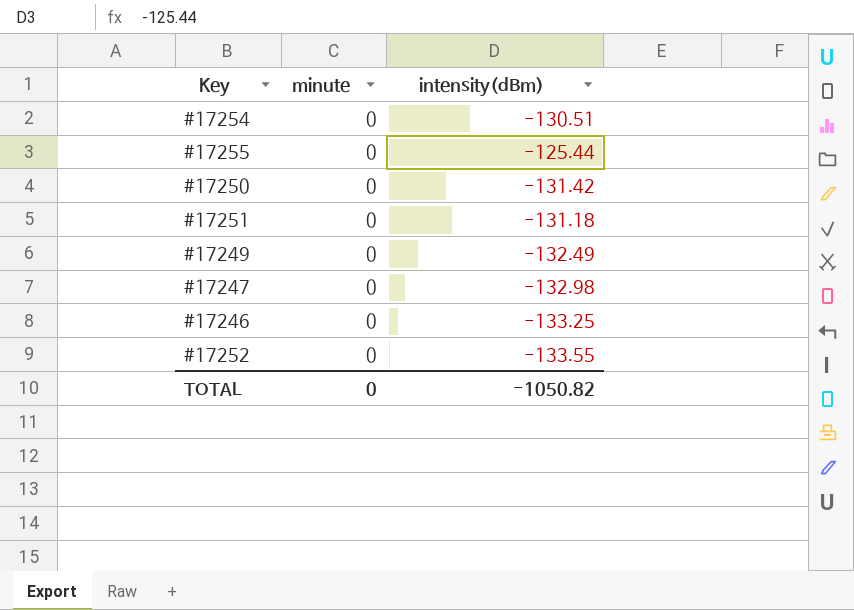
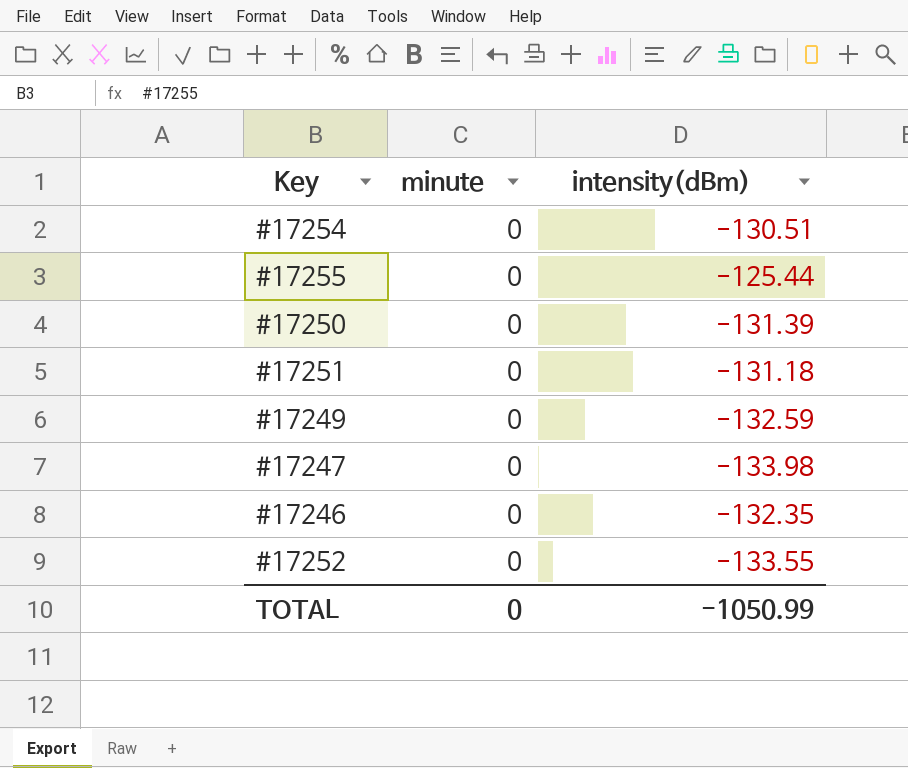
#17250 | intensity(dBm): -131.42 -> -131.39
#17249 | intensity(dBm): -132.49 -> -132.59
#17247 | intensity(dBm): -132.98 -> -133.98
#17246 | intensity(dBm): -133.25 -> -132.35
TOTAL | intensity(dBm): -1050.82 -> -1050.99

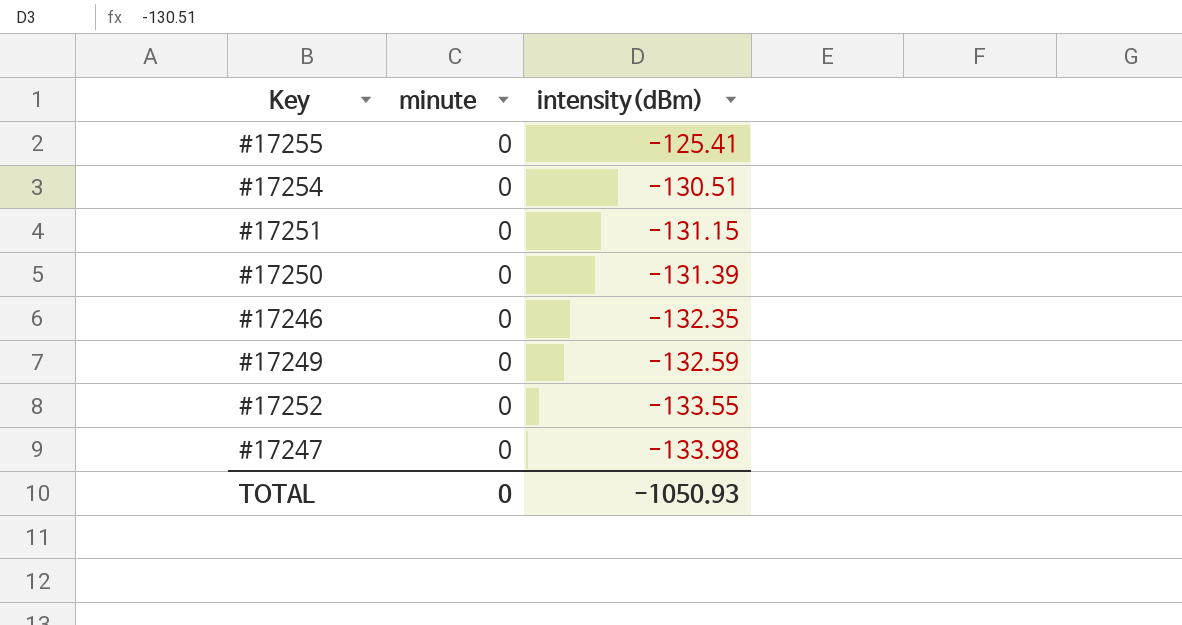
row order: none -> intensity(dBm) descending
#17255 | intensity(dBm): -125.44 -> -125.41
#17251 | intensity(dBm): -131.18 -> -131.15
TOTAL | intensity(dBm): -1050.99 -> -1050.93

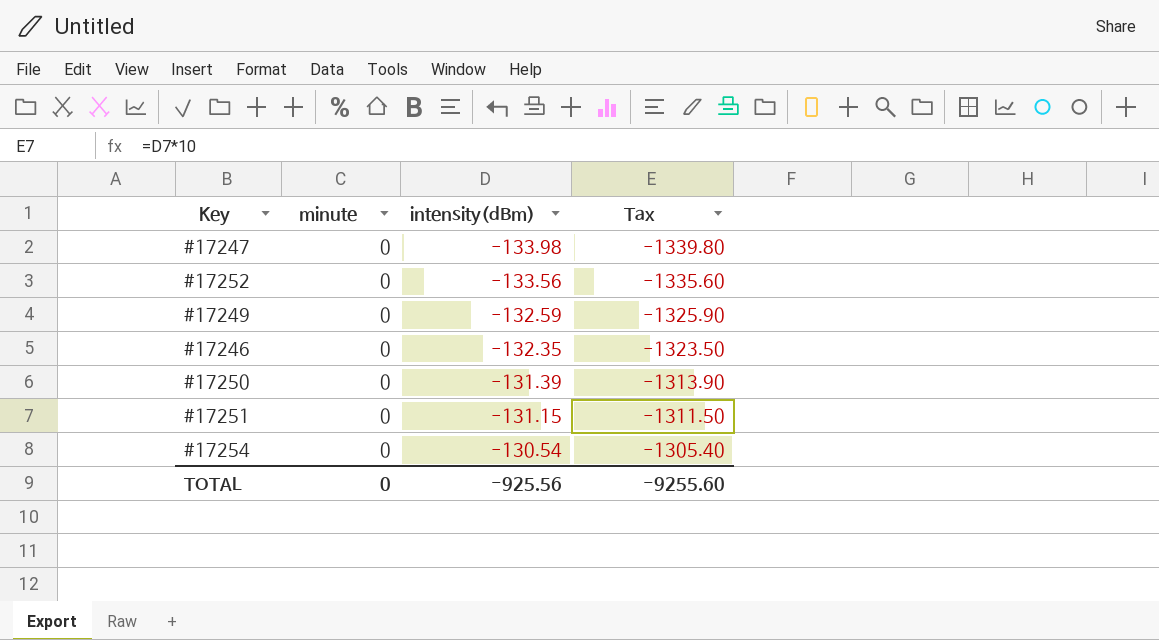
row order: intensity(dBm) descending -> intensity(dBm) ascending
column Tax | formula: none -> [intensity(dBm)] * 10
row #17255: 0 | -125.41 -> none
#17252 | intensity(dBm): -133.55 -> -133.56
#17254 | intensity(dBm): -130.51 -> -130.54
TOTAL | intensity(dBm): -1050.93 -> -925.56

